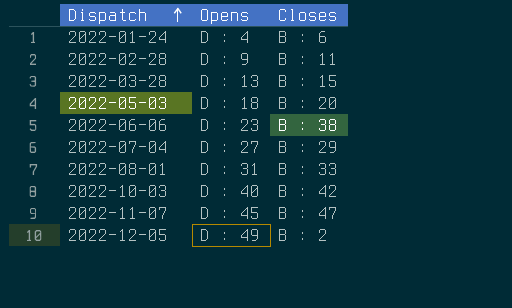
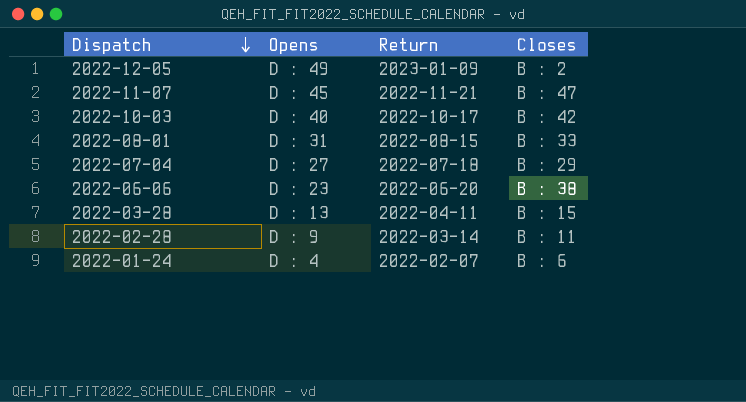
row order: Dispatch ascending -> Dispatch descending
column Return | position: none -> 3
row 2022-05-03: D : 18 | B : 20 -> none

